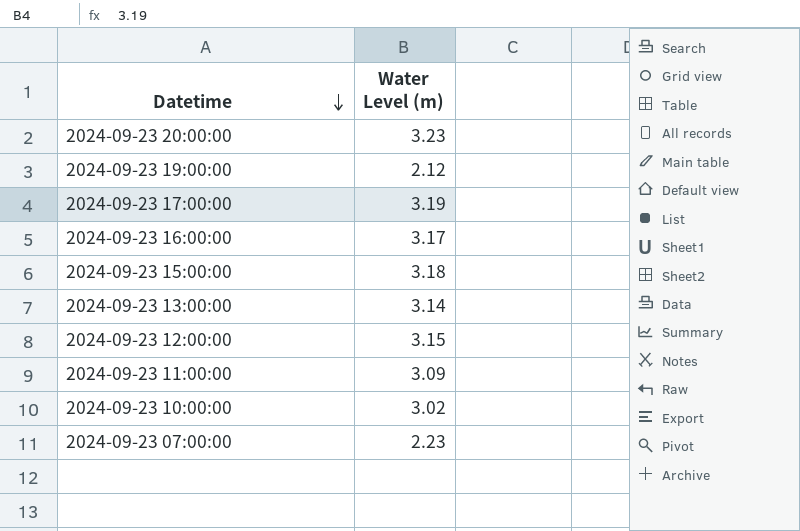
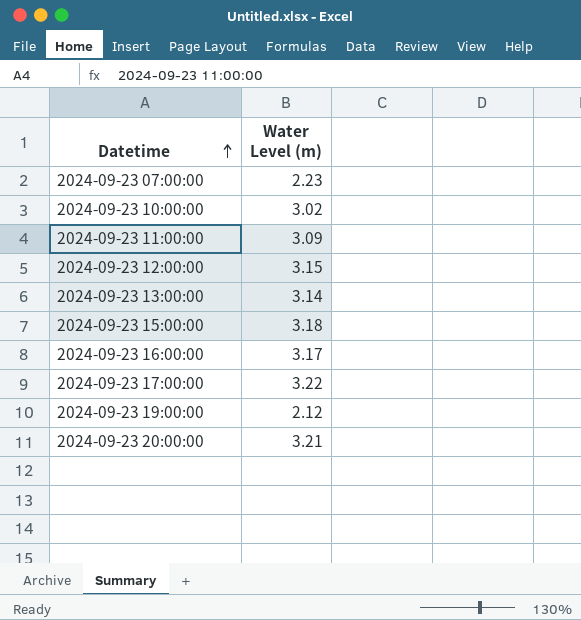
row order: Datetime descending -> Datetime ascending
2024-09-23 17:00:00 | Water Level (m): 3.19 -> 3.22
2024-09-23 20:00:00 | Water Level (m): 3.23 -> 3.21

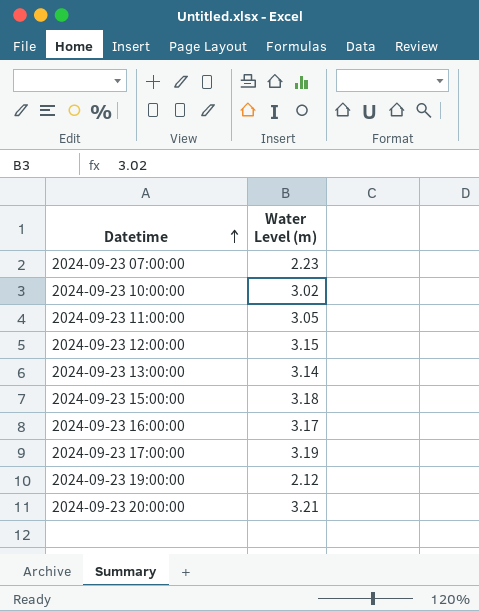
2024-09-23 11:00:00 | Water Level (m): 3.09 -> 3.05
2024-09-23 17:00:00 | Water Level (m): 3.22 -> 3.19

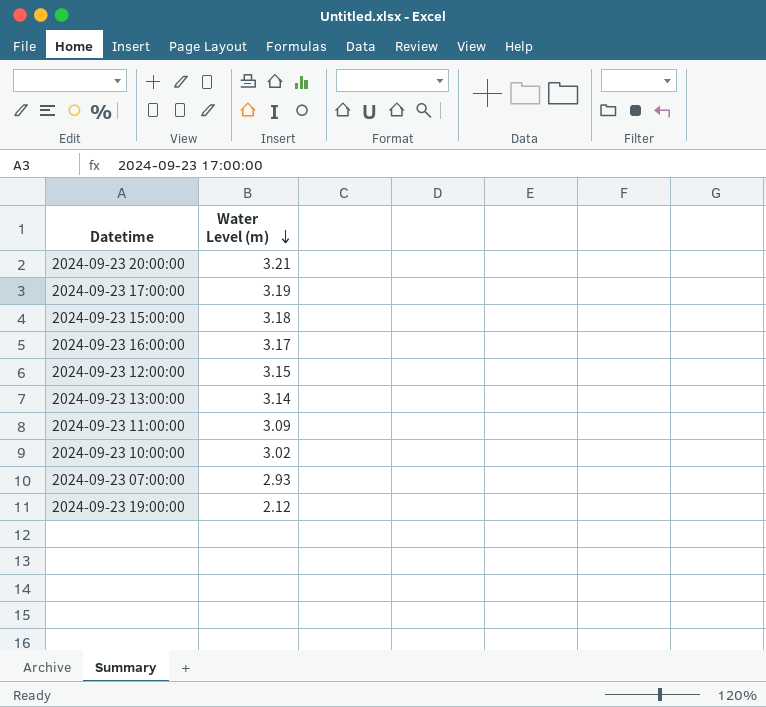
row order: Datetime ascending -> Water Level (m) descending
2024-09-23 11:00:00 | Water Level (m): 3.05 -> 3.09
2024-09-23 07:00:00 | Water Level (m): 2.23 -> 2.93

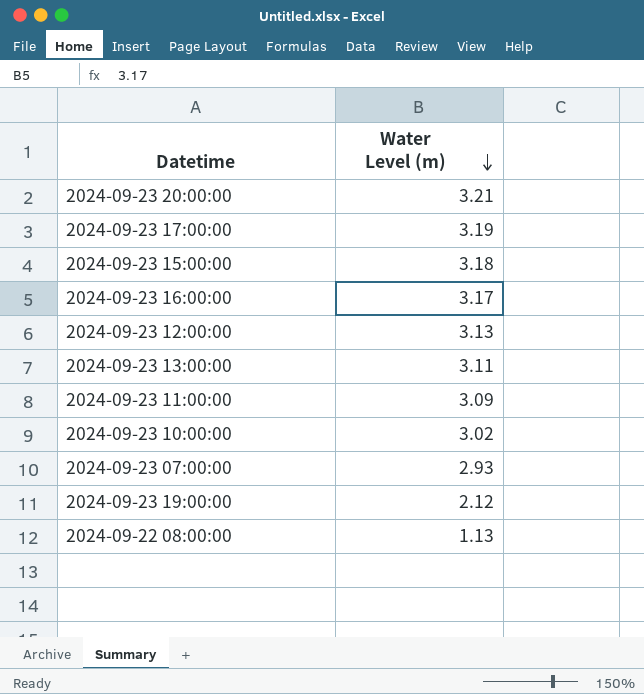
2024-09-23 12:00:00 | Water Level (m): 3.15 -> 3.13
2024-09-23 13:00:00 | Water Level (m): 3.14 -> 3.11
row 2024-09-22 08:00:00: none -> 1.13

